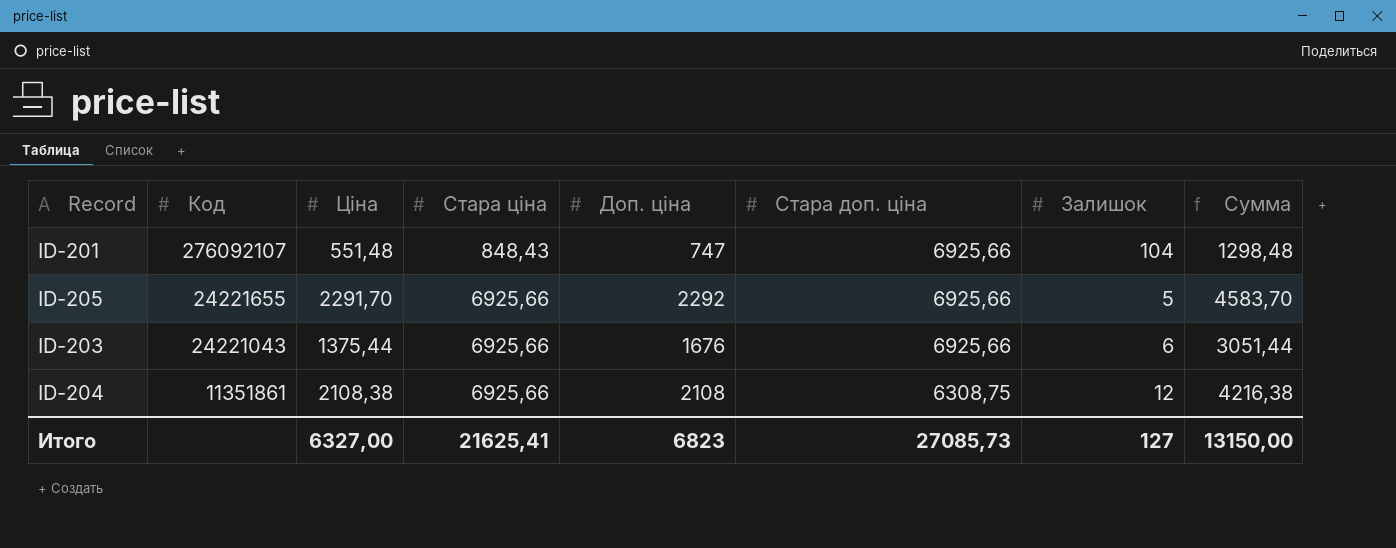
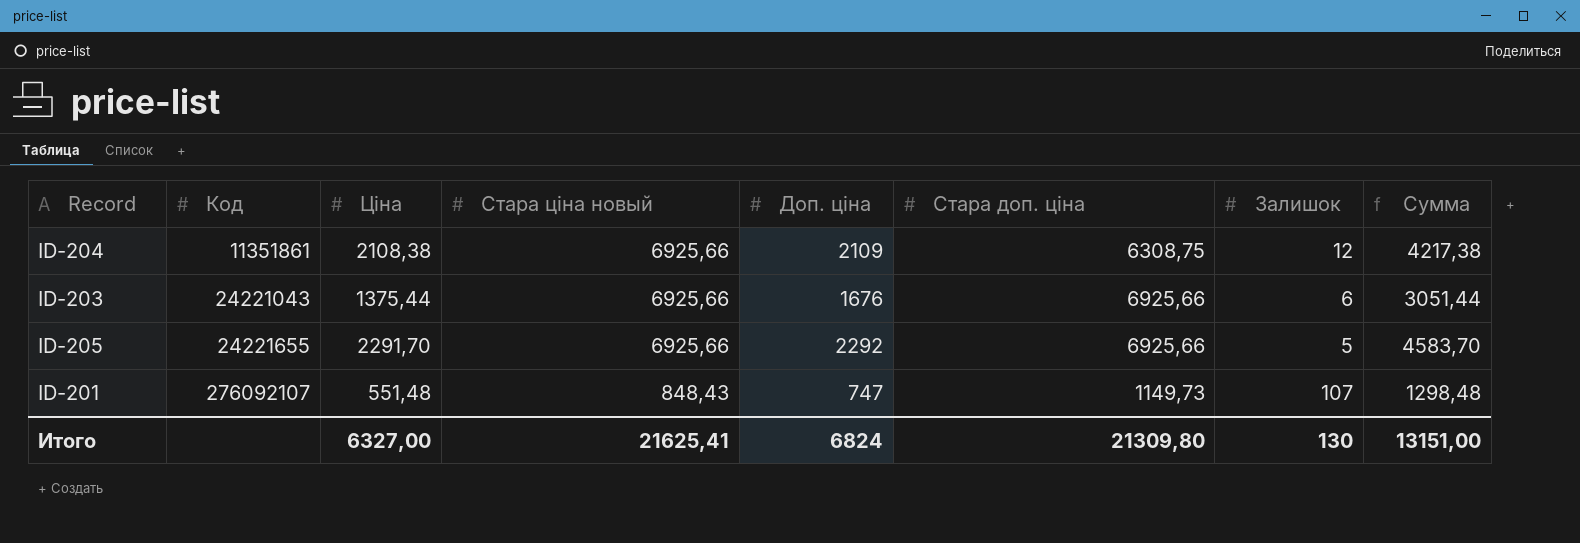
row order: Код descending -> Код ascending
column name: Стара ціна -> Стара ціна новый
ID-204 | Доп. ціна: 2108 -> 2109
ID-204 | Сумма: 4216,38 -> 4217,38
ID-201 | Стара доп. ціна: 6925,66 -> 1149,73
ID-201 | Залишок: 104 -> 107
Итого | Доп. ціна: 6823 -> 6824
Итого | Стара доп. ціна: 27085,73 -> 21309,80
Итого | Залишок: 127 -> 130
Итого | Сумма: 13150,00 -> 13151,00

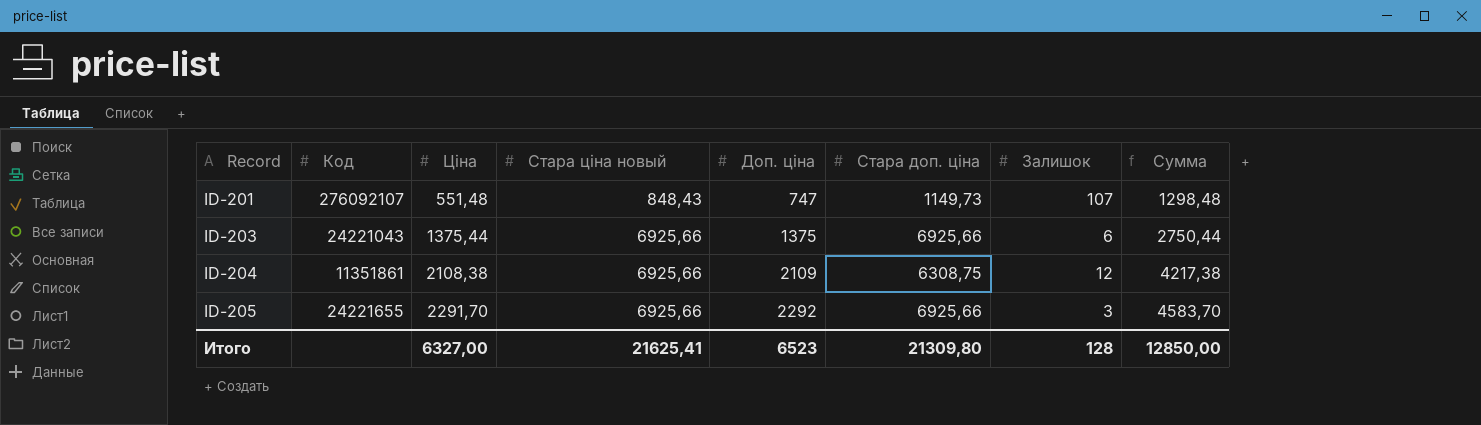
row order: Код ascending -> Record ascending
ID-203 | Доп. ціна: 1676 -> 1375
ID-203 | Сумма: 3051,44 -> 2750,44
ID-205 | Залишок: 5 -> 3
Итого | Доп. ціна: 6824 -> 6523
Итого | Залишок: 130 -> 128
Итого | Сумма: 13151,00 -> 12850,00

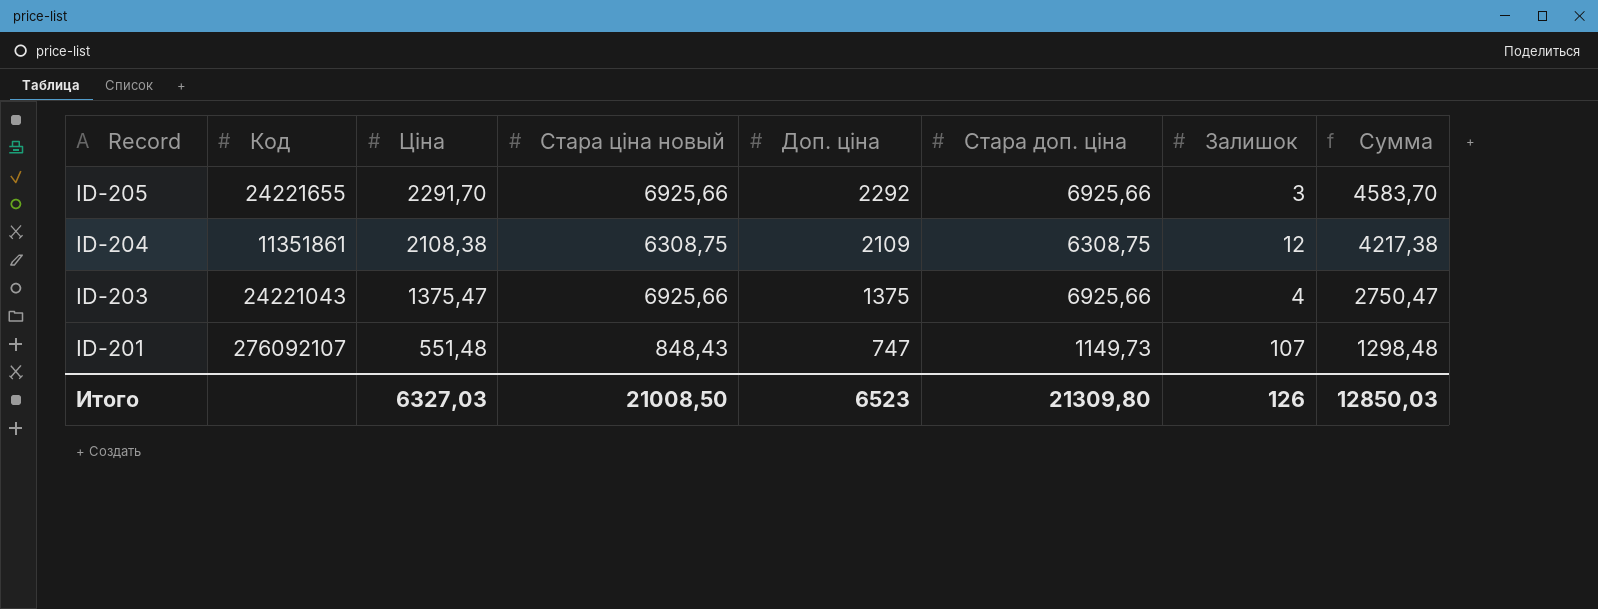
row order: Record ascending -> Record descending
ID-204 | Стара ціна новый: 6925,66 -> 6308,75
ID-203 | Ціна: 1375,44 -> 1375,47
ID-203 | Залишок: 6 -> 4
ID-203 | Сумма: 2750,44 -> 2750,47
Итого | Ціна: 6327,00 -> 6327,03
Итого | Стара ціна новый: 21625,41 -> 21008,50
Итого | Залишок: 128 -> 126
Итого | Сумма: 12850,00 -> 12850,03

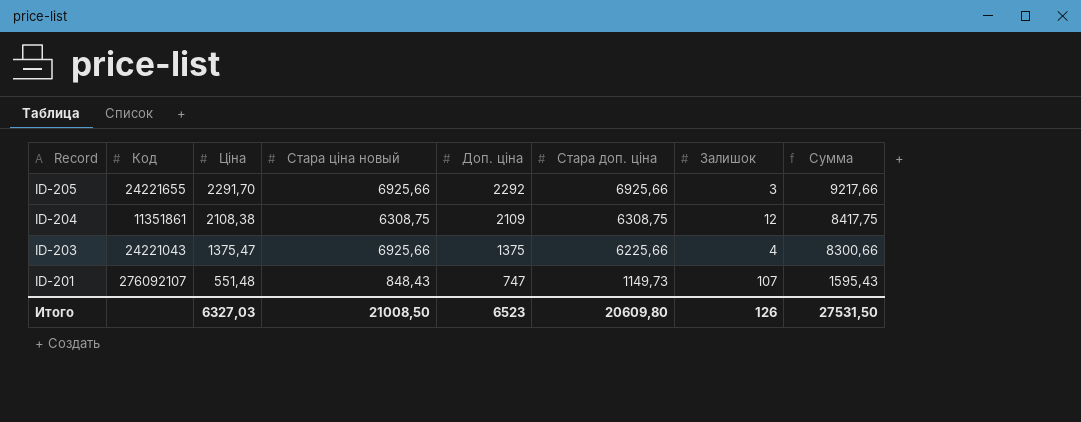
column Сумма | formula: [Ціна] + [Доп. ціна] -> [Стара ціна новый] + [Доп. ціна]
ID-203 | Стара доп. ціна: 6925,66 -> 6225,66
Итого | Стара доп. ціна: 21309,80 -> 20609,80
Итого | Сумма: 12850,03 -> 27531,50

